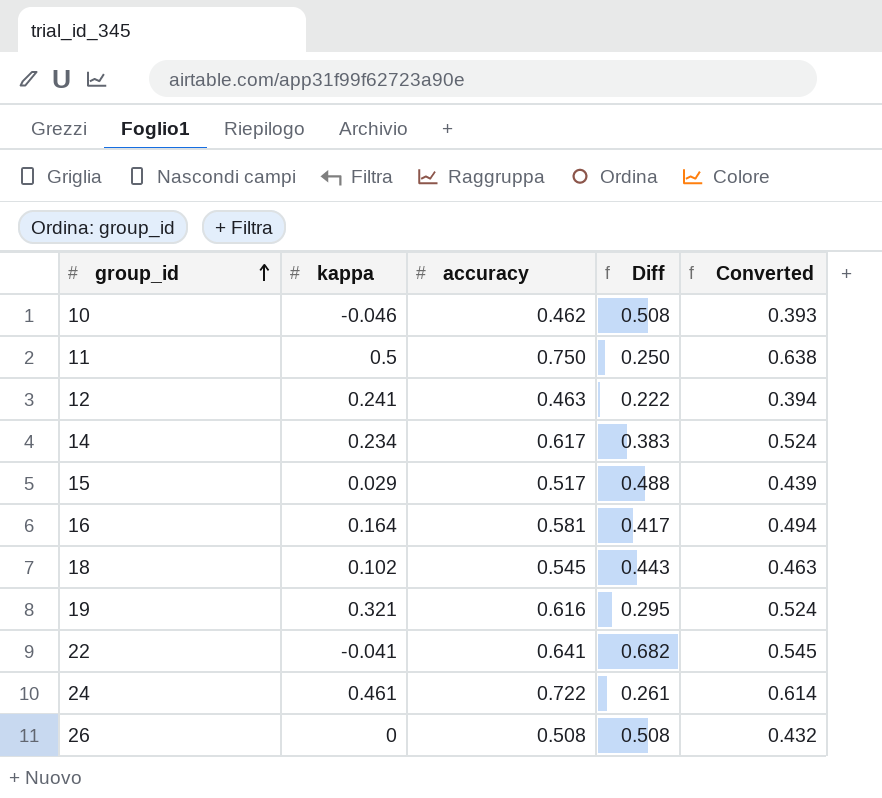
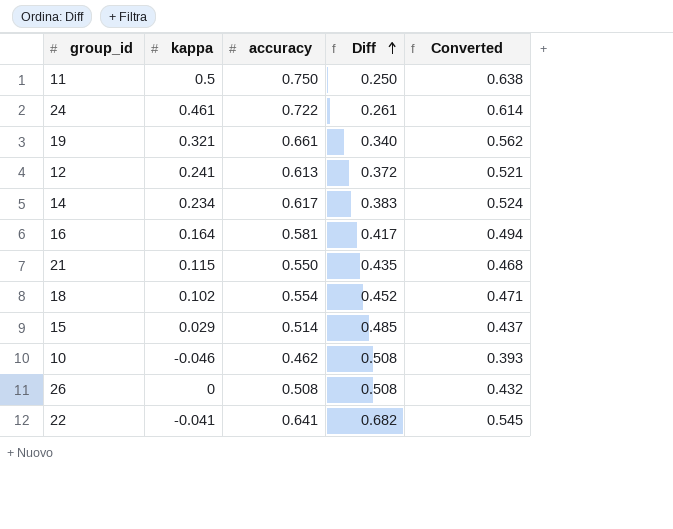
row order: group_id ascending -> Diff ascending
19 | accuracy: 0.616 -> 0.661
19 | Diff: 0.295 -> 0.340
19 | Converted: 0.524 -> 0.562
12 | accuracy: 0.463 -> 0.613
12 | Diff: 0.222 -> 0.372
12 | Converted: 0.394 -> 0.521
row 21: none -> 0.115 | 0.550 | 0.435 | 0.468
18 | accuracy: 0.545 -> 0.554
18 | Diff: 0.443 -> 0.452
18 | Converted: 0.463 -> 0.471
15 | accuracy: 0.517 -> 0.514
15 | Diff: 0.488 -> 0.485
15 | Converted: 0.439 -> 0.437

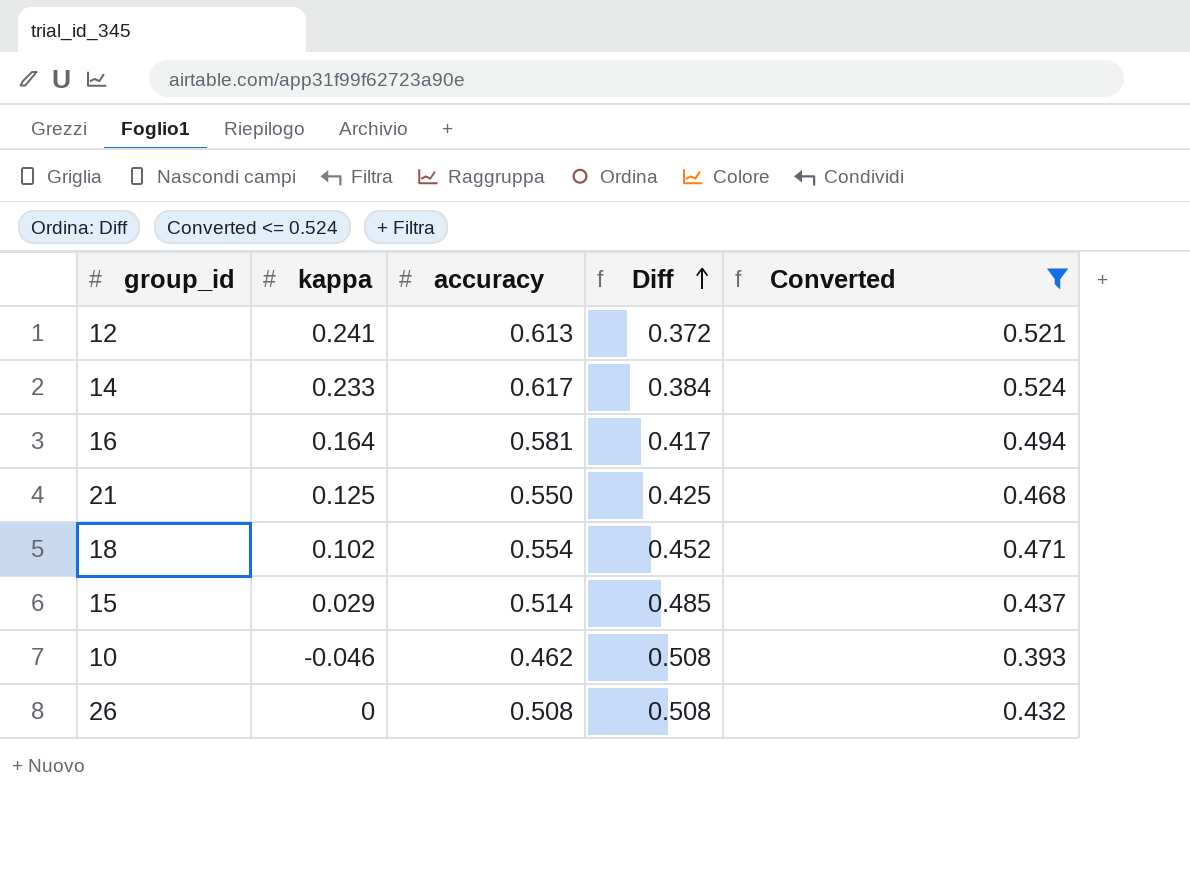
filter: none -> Converted <= 0.524
14 | kappa: 0.234 -> 0.233
14 | Diff: 0.383 -> 0.384
21 | kappa: 0.115 -> 0.125
21 | Diff: 0.435 -> 0.425

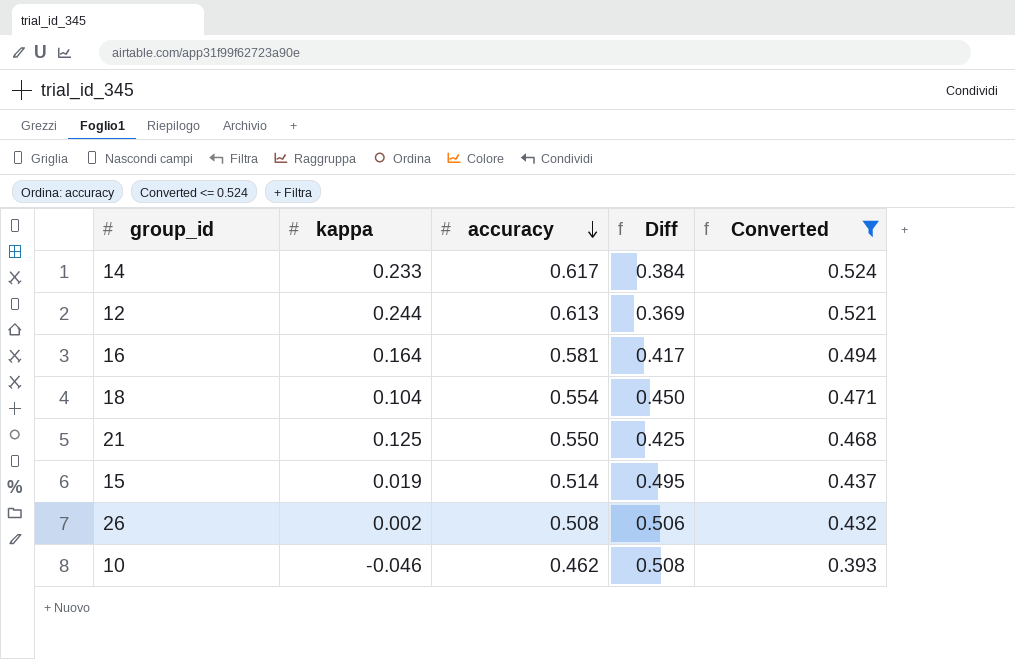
row order: Diff ascending -> accuracy descending
12 | kappa: 0.241 -> 0.244
12 | Diff: 0.372 -> 0.369
18 | kappa: 0.102 -> 0.104
18 | Diff: 0.452 -> 0.450
15 | kappa: 0.029 -> 0.019
15 | Diff: 0.485 -> 0.495
26 | kappa: 0 -> 0.002
26 | Diff: 0.508 -> 0.506

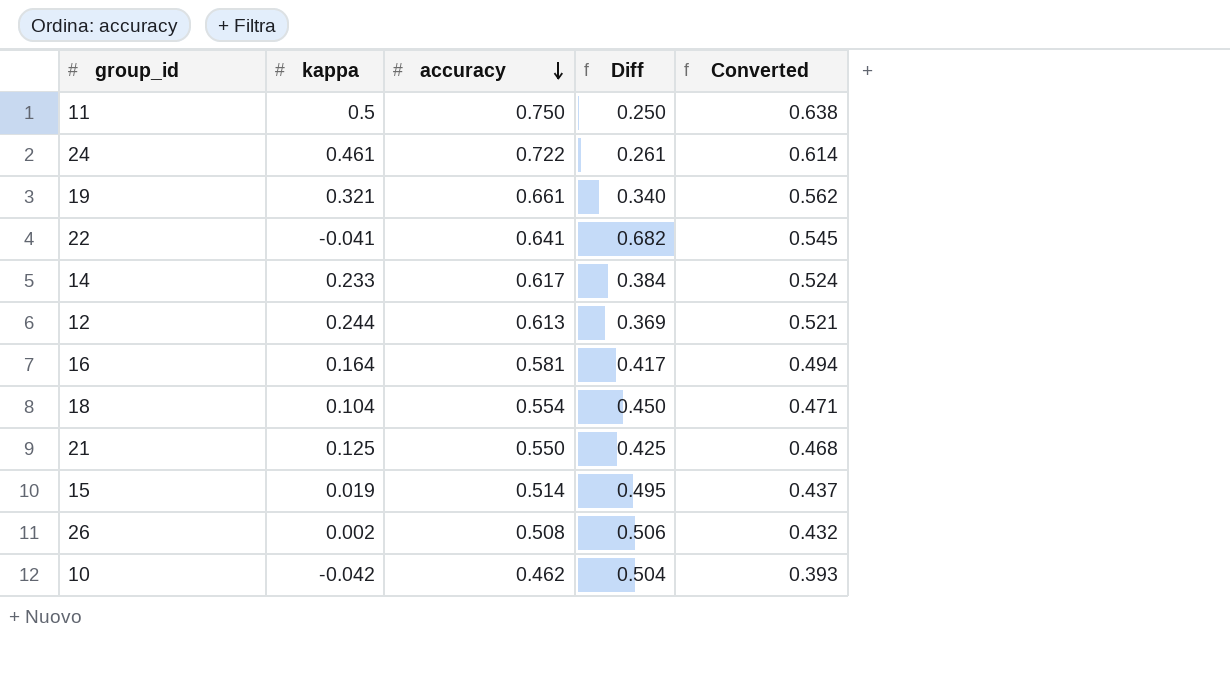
filter: Converted <= 0.524 -> none
10 | kappa: -0.046 -> -0.042
10 | Diff: 0.508 -> 0.504

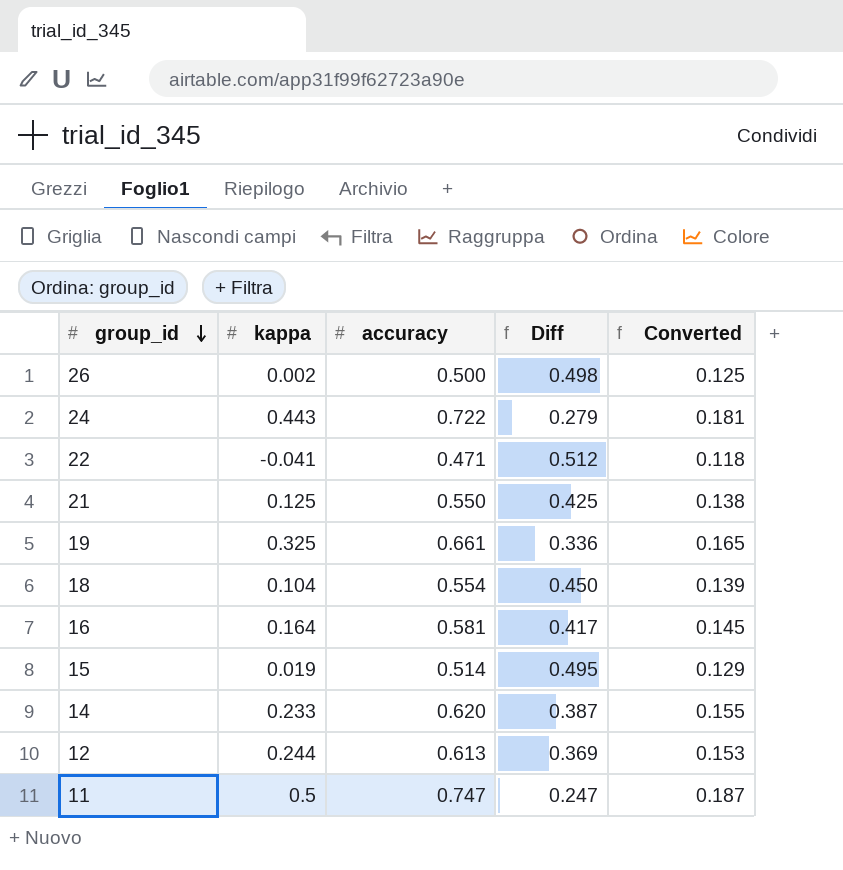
row order: accuracy descending -> group_id descending
column Converted | formula: [accuracy] * 0.85 -> [accuracy] * 0.25
row 10: -0.042 | 0.462 | 0.504 | 0.393 -> none
26 | accuracy: 0.508 -> 0.500
26 | Diff: 0.506 -> 0.498
24 | kappa: 0.461 -> 0.443
24 | Diff: 0.261 -> 0.279
22 | accuracy: 0.641 -> 0.471
22 | Diff: 0.682 -> 0.512
19 | kappa: 0.321 -> 0.325
19 | Diff: 0.340 -> 0.336
14 | accuracy: 0.617 -> 0.620
14 | Diff: 0.384 -> 0.387
11 | accuracy: 0.750 -> 0.747
11 | Diff: 0.250 -> 0.247

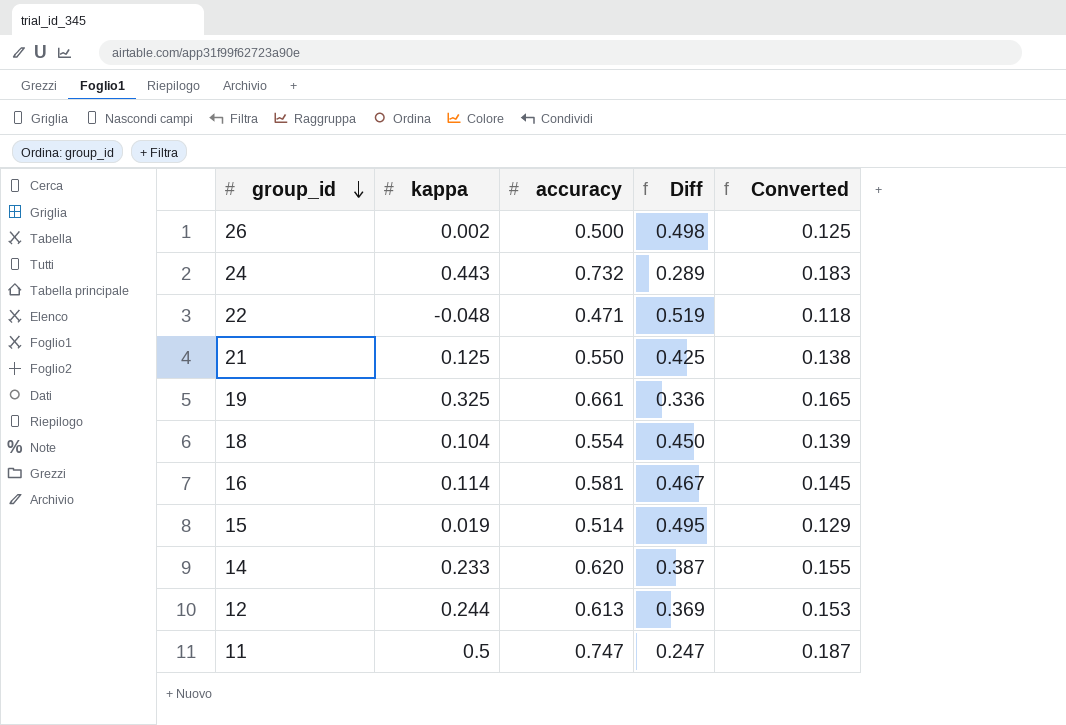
24 | accuracy: 0.722 -> 0.732
24 | Diff: 0.279 -> 0.289
24 | Converted: 0.181 -> 0.183
22 | kappa: -0.041 -> -0.048
22 | Diff: 0.512 -> 0.519
16 | kappa: 0.164 -> 0.114
16 | Diff: 0.417 -> 0.467

